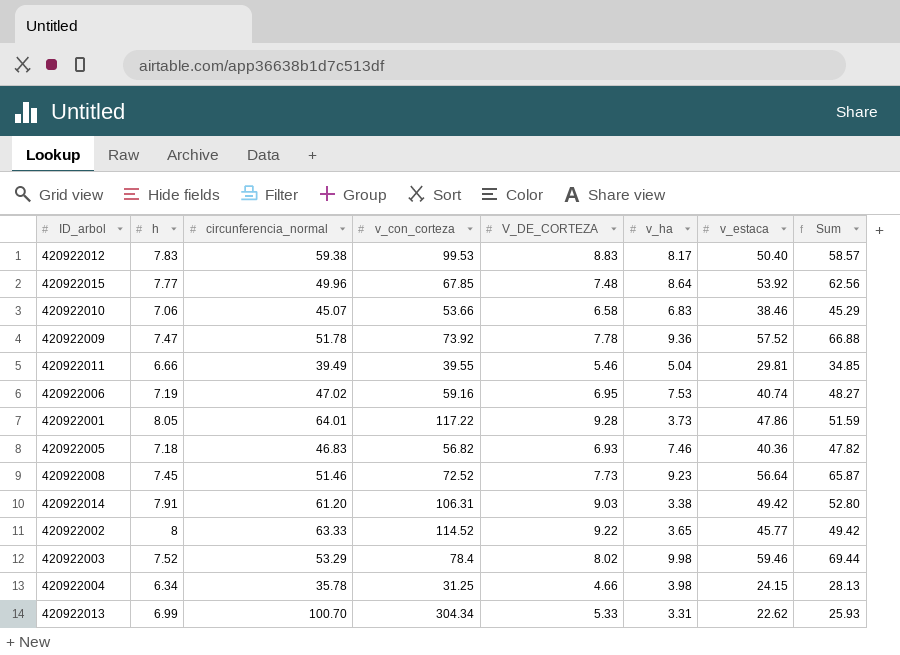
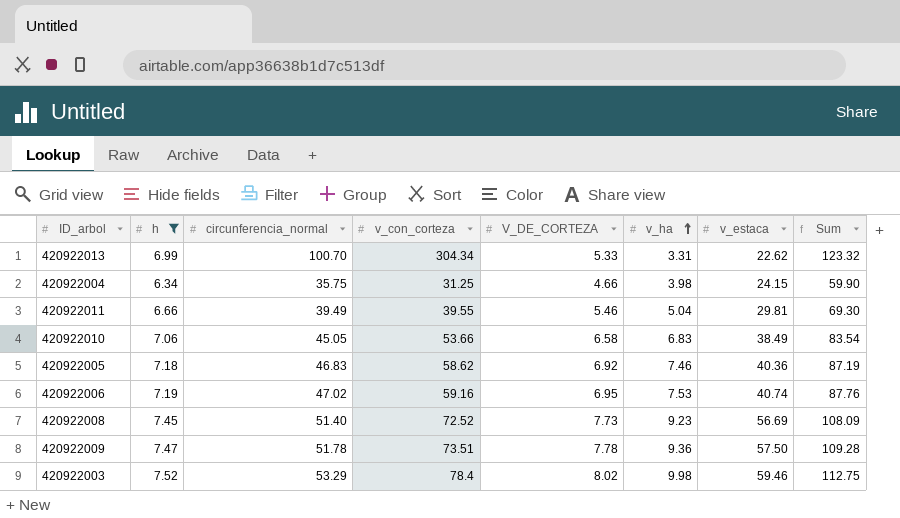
filter: none -> h <= 7.52
row order: none -> v_ha ascending
column Sum | formula: [v_ha] + [v_estaca] -> [circunferencia_normal] + [v_estaca]
420922004 | circunferencia_normal: 35.78 -> 35.75
420922010 | circunferencia_normal: 45.07 -> 45.05
420922010 | v_estaca: 38.46 -> 38.49
420922005 | v_con_corteza: 56.82 -> 58.62
420922005 | V_DE_CORTEZA: 6.93 -> 6.92
420922008 | circunferencia_normal: 51.46 -> 51.40
420922008 | v_estaca: 56.64 -> 56.69
420922009 | v_con_corteza: 73.92 -> 73.51
420922009 | v_estaca: 57.52 -> 57.50

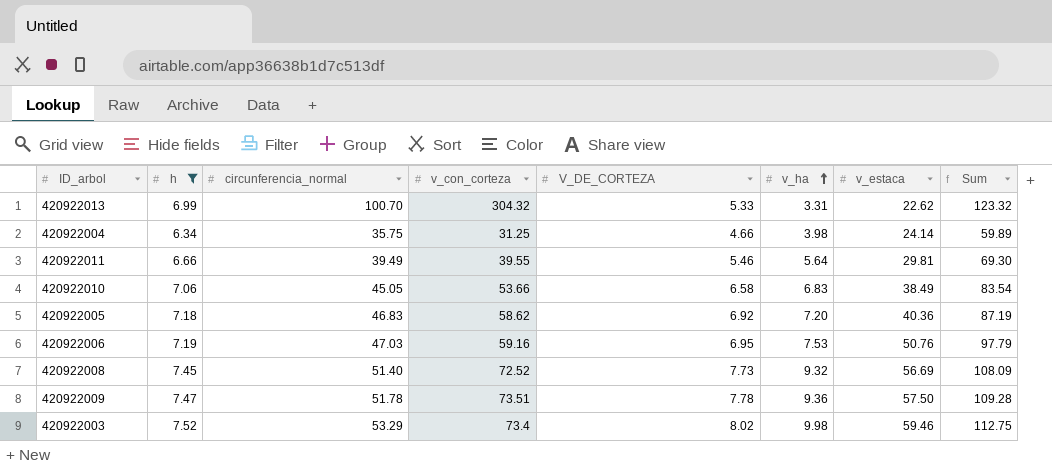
420922013 | v_con_corteza: 304.34 -> 304.32
420922004 | v_estaca: 24.15 -> 24.14
420922004 | Sum: 59.90 -> 59.89
420922011 | v_ha: 5.04 -> 5.64
420922005 | v_ha: 7.46 -> 7.20
420922006 | circunferencia_normal: 47.02 -> 47.03
420922006 | v_estaca: 40.74 -> 50.76
420922006 | Sum: 87.76 -> 97.79
420922008 | v_ha: 9.23 -> 9.32
420922003 | v_con_corteza: 78.4 -> 73.4

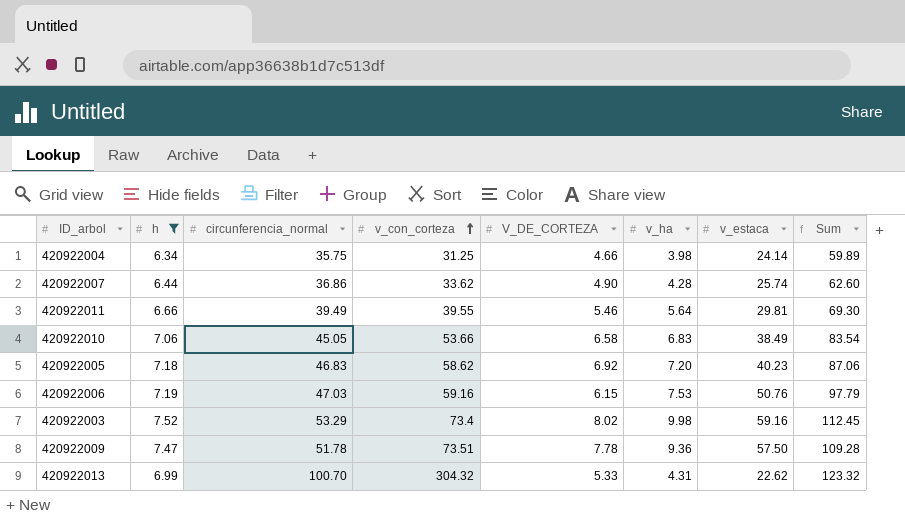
row order: v_ha ascending -> v_con_corteza ascending
row 420922008: 7.45 | 51.40 | 72.52 | 7.73 | 9.32 | 56.69 | 108.09 -> none
row 420922007: none -> 6.44 | 36.86 | 33.62 | 4.90 | 4.28 | 25.74 | 62.60
420922005 | v_estaca: 40.36 -> 40.23
420922005 | Sum: 87.19 -> 87.06
420922006 | V_DE_CORTEZA: 6.95 -> 6.15
420922003 | v_estaca: 59.46 -> 59.16
420922003 | Sum: 112.75 -> 112.45
420922013 | v_ha: 3.31 -> 4.31

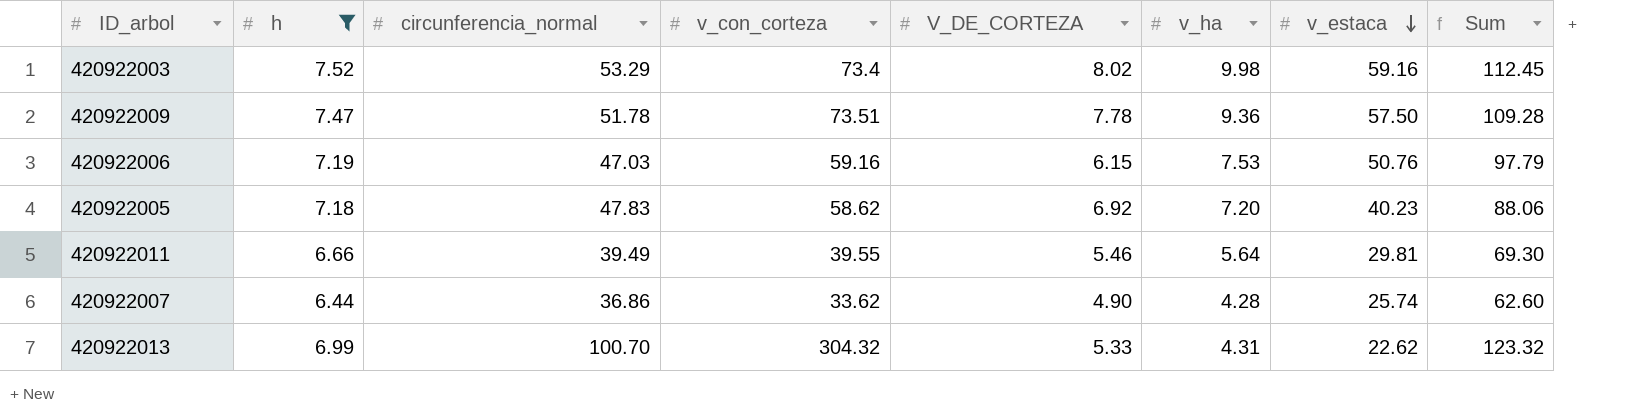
row order: v_con_corteza ascending -> v_estaca descending
row 420922004: 6.34 | 35.75 | 31.25 | 4.66 | 3.98 | 24.14 | 59.89 -> none
row 420922010: 7.06 | 45.05 | 53.66 | 6.58 | 6.83 | 38.49 | 83.54 -> none
420922005 | circunferencia_normal: 46.83 -> 47.83
420922005 | Sum: 87.06 -> 88.06

